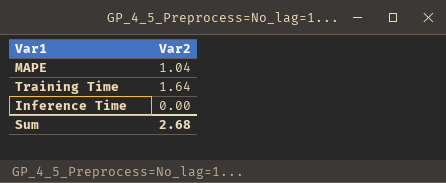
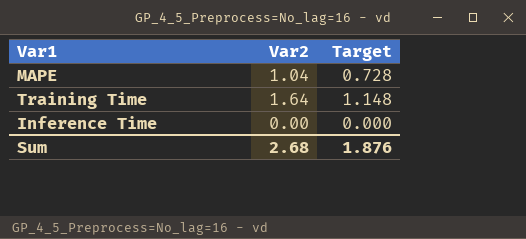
column Target | formula: none -> [Var2] * 0.7

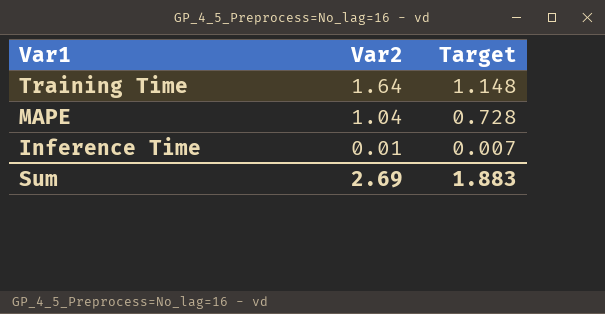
row order: none -> Var1 descending
Inference Time | Var2: 0.00 -> 0.01
Inference Time | Target: 0.000 -> 0.007
Sum | Var2: 2.68 -> 2.69
Sum | Target: 1.876 -> 1.883

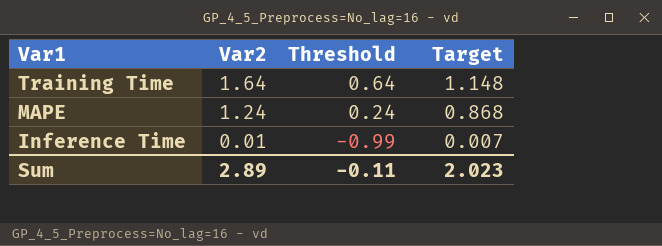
column Threshold | formula: none -> [Var2] - 1
MAPE | Var2: 1.04 -> 1.24
MAPE | Target: 0.728 -> 0.868
Sum | Var2: 2.69 -> 2.89
Sum | Target: 1.883 -> 2.023

